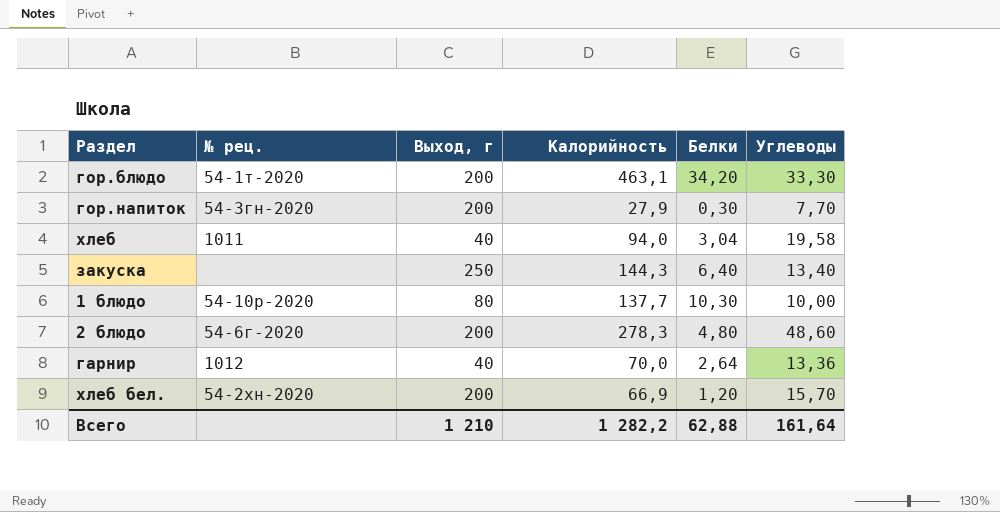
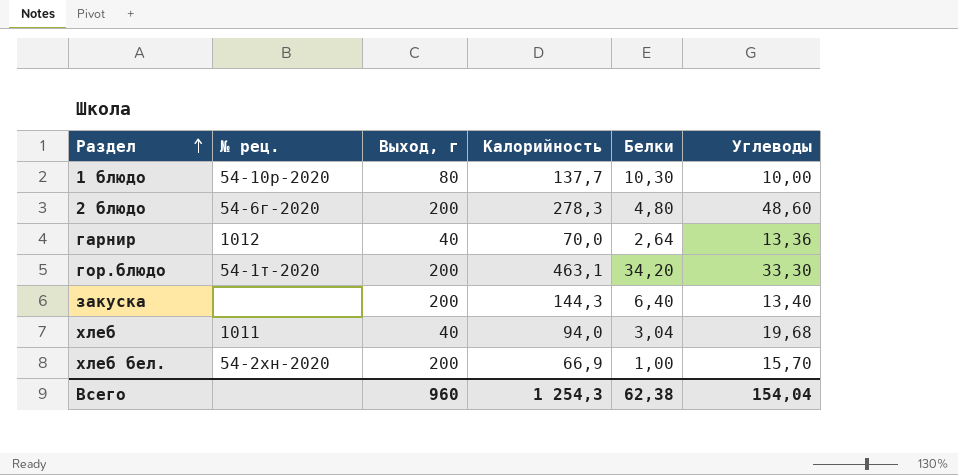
row order: none -> Раздел ascending
row гор.напиток: 54-3гн-2020 | 200 | 27,9 | 0,30 | 7,70 -> none
закуска | Выход, г: 250 -> 200
хлеб | Углеводы: 19,58 -> 19,68
хлеб бел. | Белки: 1,20 -> 1,00
Всего | Выход, г: 1 210 -> 960
Всего | Калорийность: 1 282,2 -> 1 254,3
Всего | Белки: 62,88 -> 62,38
Всего | Углеводы: 161,64 -> 154,04

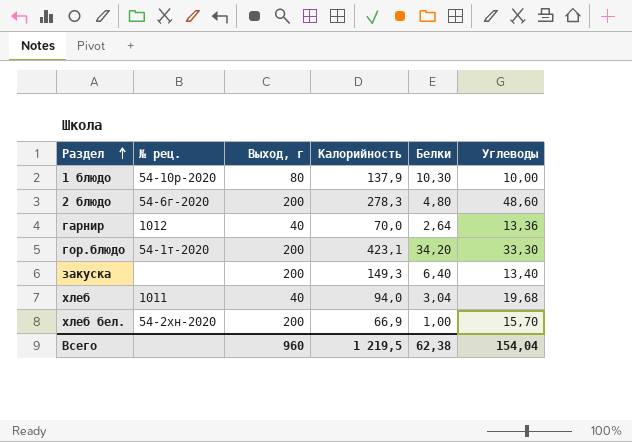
1 блюдо | Калорийность: 137,7 -> 137,9
гор.блюдо | Калорийность: 463,1 -> 423,1
закуска | Калорийность: 144,3 -> 149,3
Всего | Калорийность: 1 254,3 -> 1 219,5

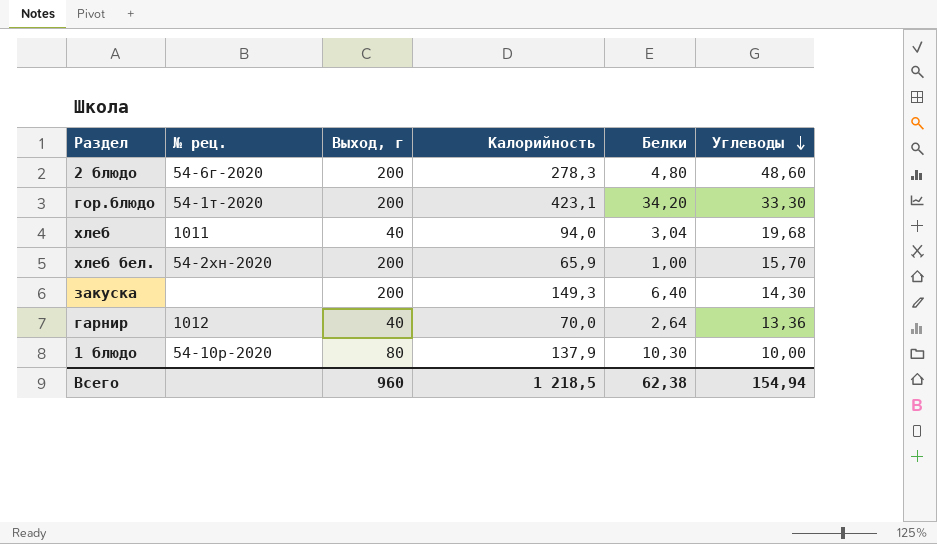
row order: Раздел ascending -> Углеводы descending
хлеб бел. | Калорийность: 66,9 -> 65,9
закуска | Углеводы: 13,40 -> 14,30
Всего | Калорийность: 1 219,5 -> 1 218,5
Всего | Углеводы: 154,04 -> 154,94

